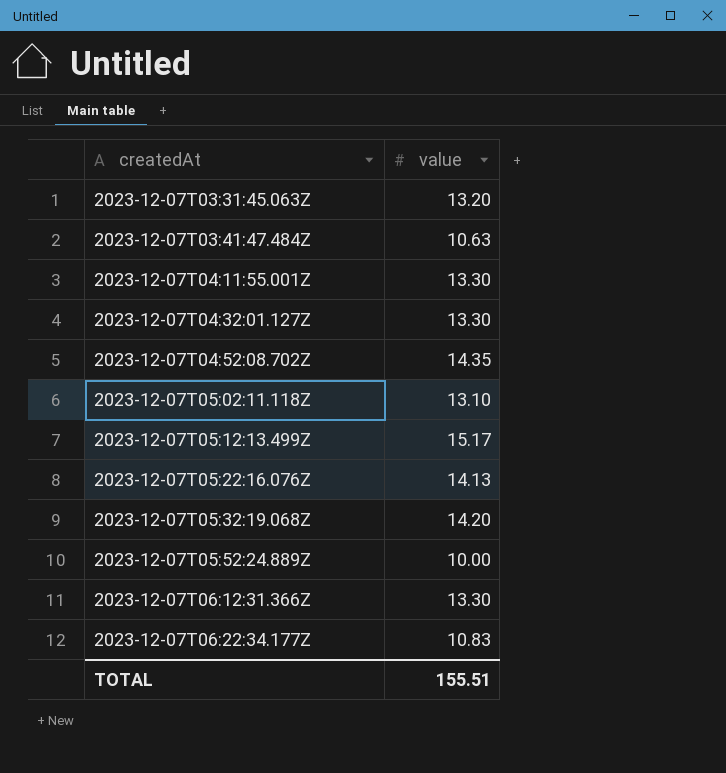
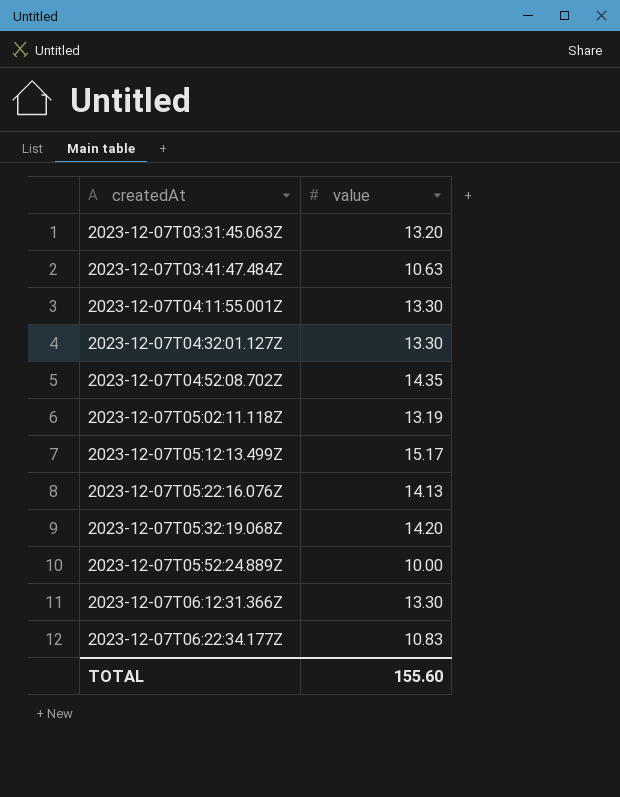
2023-12-07T05:02:11.118Z | value: 13.10 -> 13.19
TOTAL | value: 155.51 -> 155.60

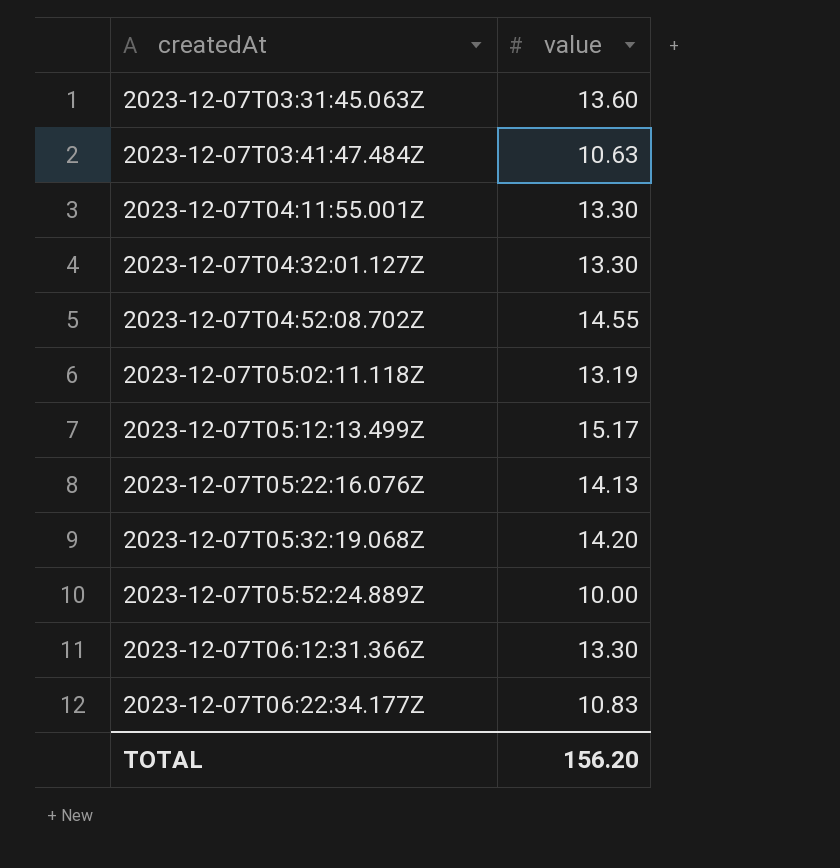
2023-12-07T03:31:45.063Z | value: 13.20 -> 13.60
2023-12-07T04:52:08.702Z | value: 14.35 -> 14.55
TOTAL | value: 155.60 -> 156.20

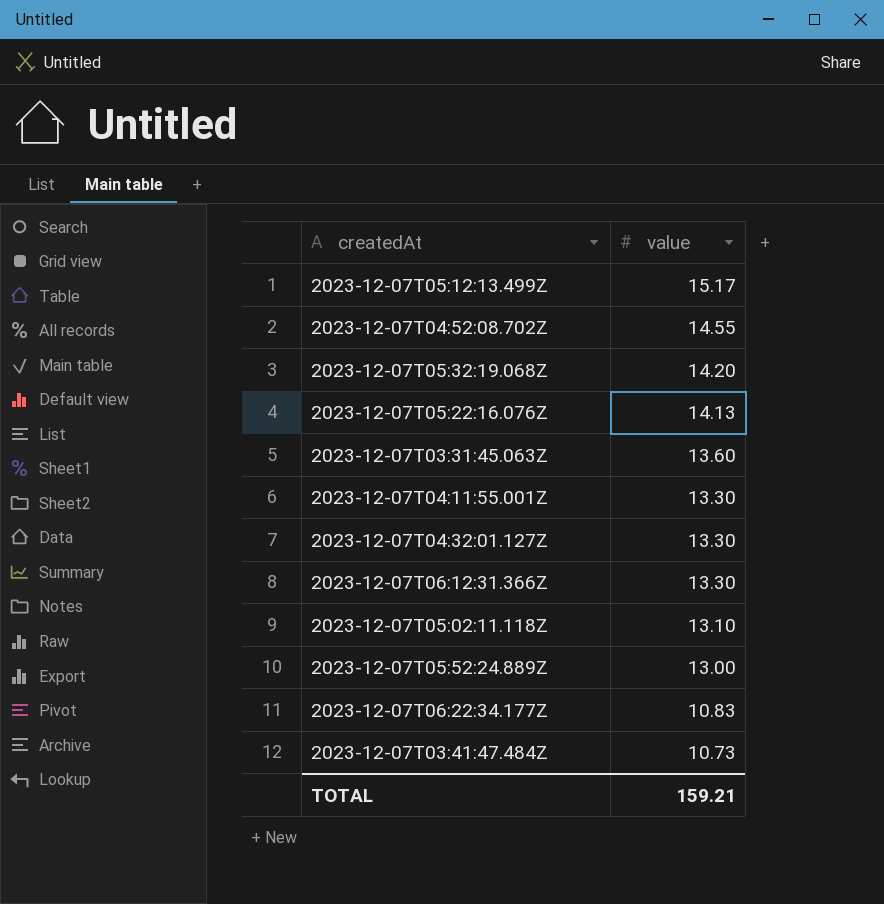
row order: createdAt ascending -> value descending
2023-12-07T05:02:11.118Z | value: 13.19 -> 13.10
2023-12-07T05:52:24.889Z | value: 10.00 -> 13.00
2023-12-07T03:41:47.484Z | value: 10.63 -> 10.73
TOTAL | value: 156.20 -> 159.21

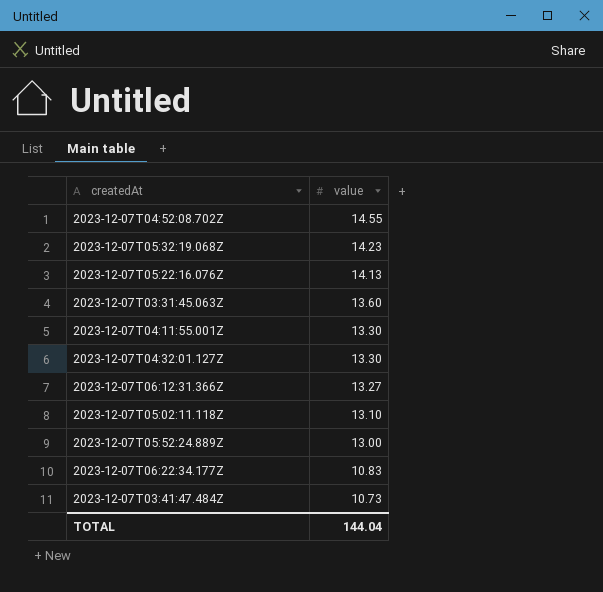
row 2023-12-07T05:12:13.499Z: 15.17 -> none
2023-12-07T05:32:19.068Z | value: 14.20 -> 14.23
2023-12-07T06:12:31.366Z | value: 13.30 -> 13.27
TOTAL | value: 159.21 -> 144.04

